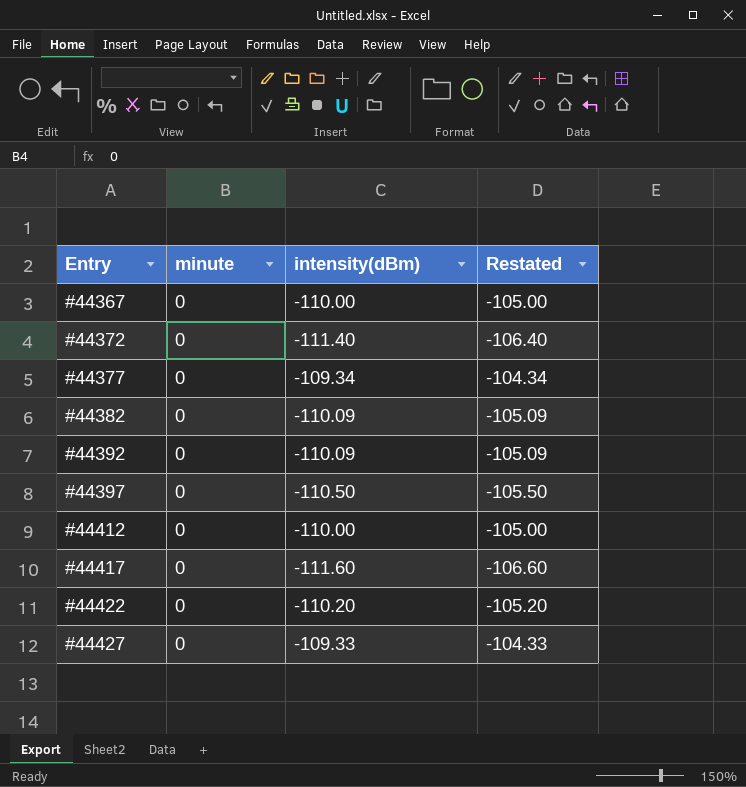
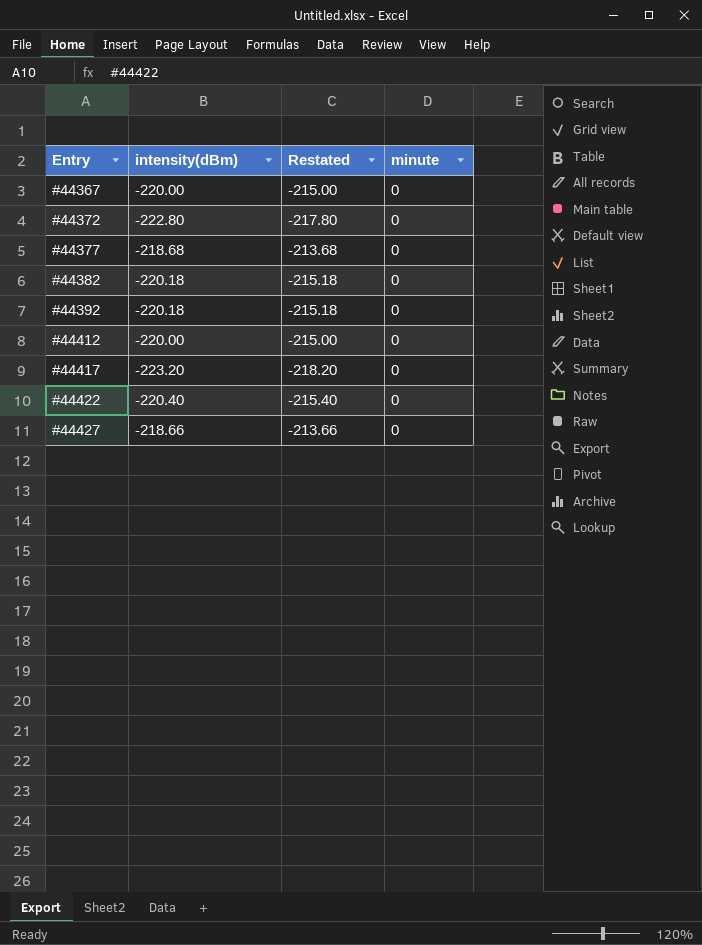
column minute | position: 2 -> 4
row #44397: 0 | -110.50 | -105.50 -> none
#44367 | intensity(dBm): -110.00 -> -220.00
#44367 | Restated: -105.00 -> -215.00
#44372 | intensity(dBm): -111.40 -> -222.80
#44372 | Restated: -106.40 -> -217.80
#44377 | intensity(dBm): -109.34 -> -218.68
#44377 | Restated: -104.34 -> -213.68
#44382 | intensity(dBm): -110.09 -> -220.18
#44382 | Restated: -105.09 -> -215.18
#44392 | intensity(dBm): -110.09 -> -220.18
#44392 | Restated: -105.09 -> -215.18
#44412 | intensity(dBm): -110.00 -> -220.00
#44412 | Restated: -105.00 -> -215.00
#44417 | intensity(dBm): -111.60 -> -223.20
#44417 | Restated: -106.60 -> -218.20
#44422 | intensity(dBm): -110.20 -> -220.40
#44422 | Restated: -105.20 -> -215.40
#44427 | intensity(dBm): -109.33 -> -218.66
#44427 | Restated: -104.33 -> -213.66

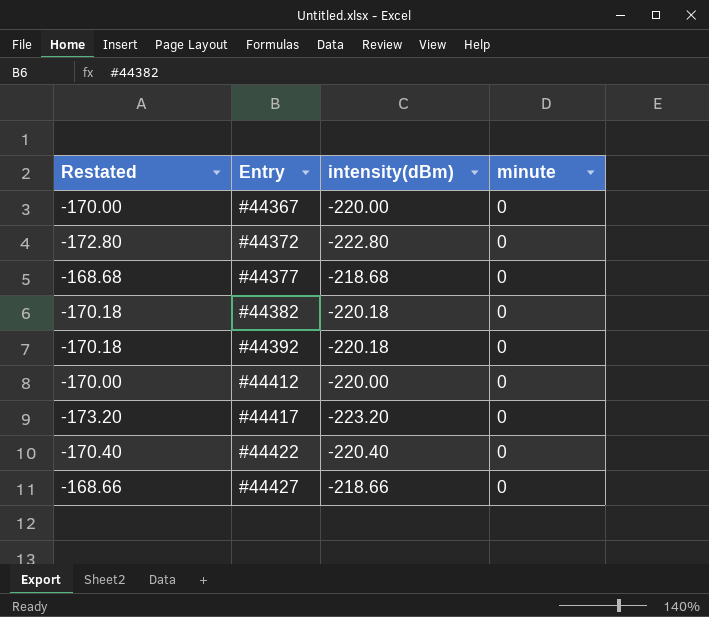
column Restated | formula: [intensity(dBm)] + 5 -> [intensity(dBm)] + 50
column Restated | position: 3 -> 1

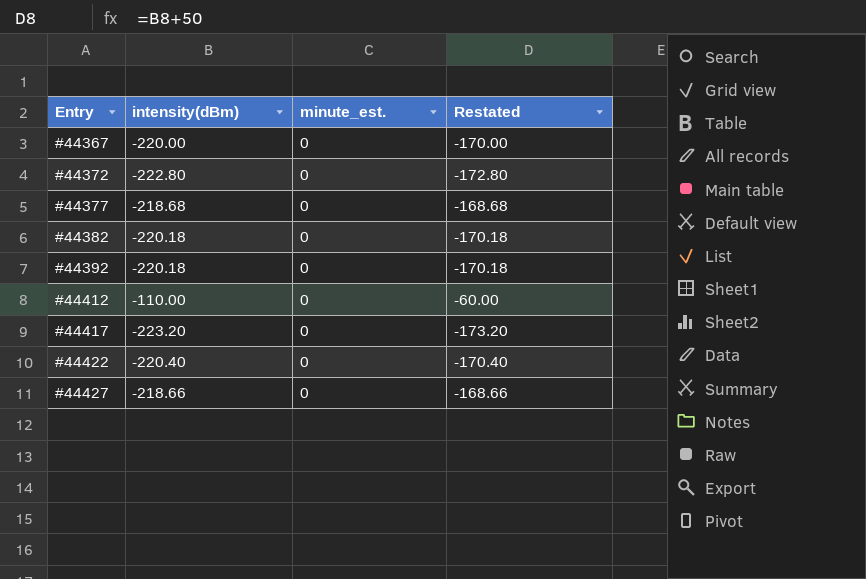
column name: minute -> minute_est.
column Restated | position: 1 -> 4
#44412 | intensity(dBm): -220.00 -> -110.00
#44412 | Restated: -170.00 -> -60.00

